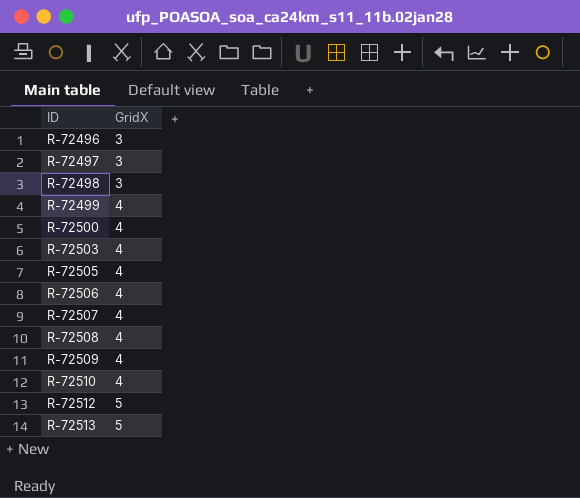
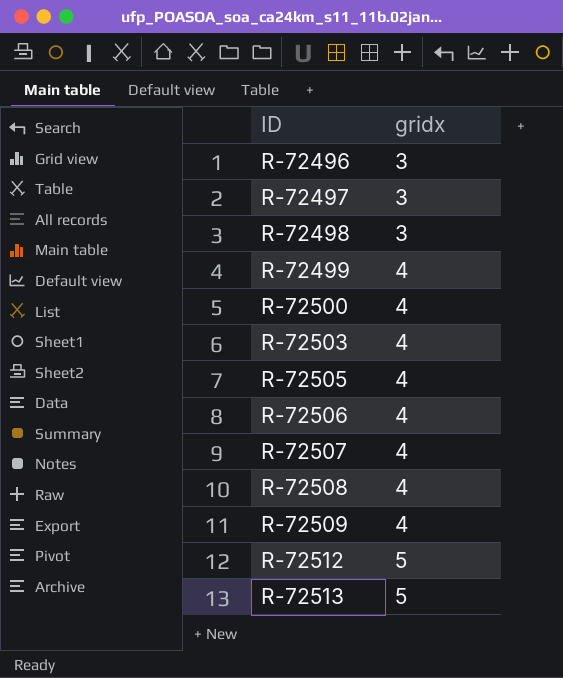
column name: GridX -> gridx
row R-72510: 4 -> none

